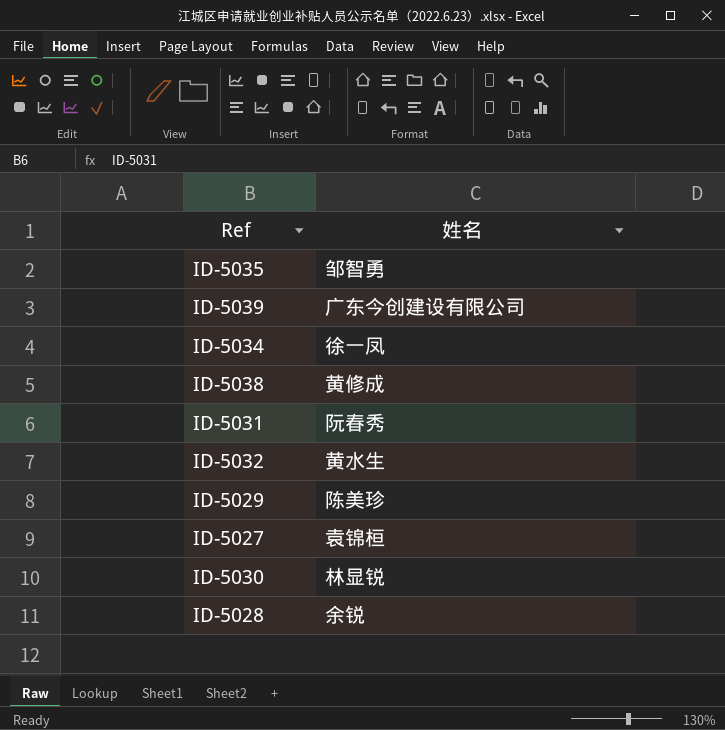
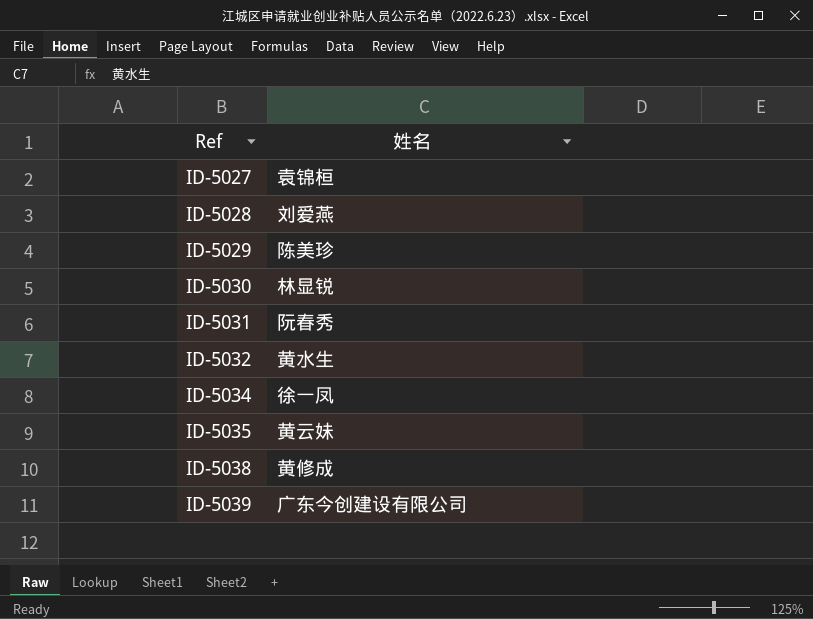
row order: none -> Ref ascending
ID-5028 | 姓名: 余锐 -> 刘爱燕
ID-5035 | 姓名: 邹智勇 -> 黄云妹

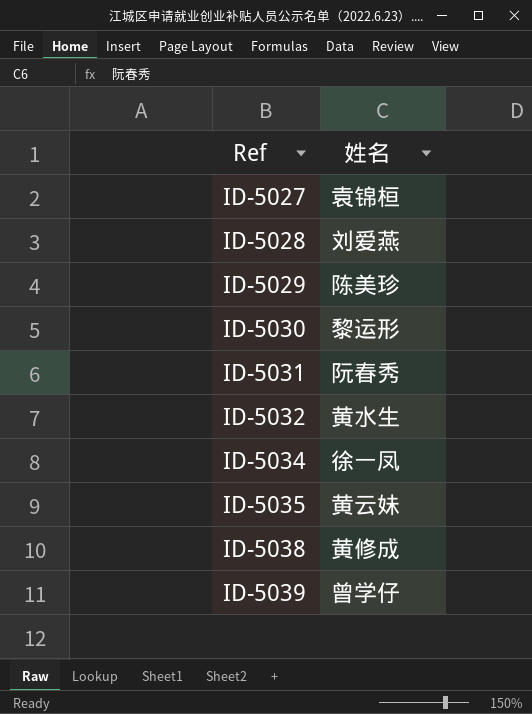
ID-5030 | 姓名: 林显锐 -> 黎运形
ID-5039 | 姓名: 广东今创建设有限公司 -> 曾学仔

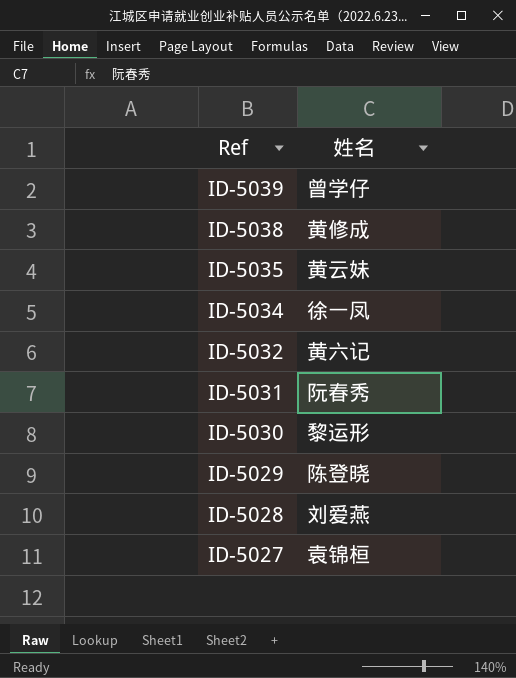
row order: Ref ascending -> Ref descending
ID-5032 | 姓名: 黄水生 -> 黄六记
ID-5029 | 姓名: 陈美珍 -> 陈登晓

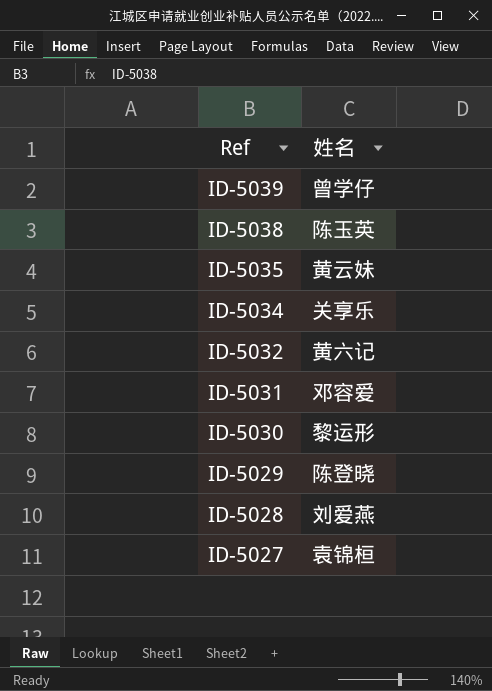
ID-5038 | 姓名: 黄修成 -> 陈玉英
ID-5034 | 姓名: 徐一凤 -> 关享乐
ID-5031 | 姓名: 阮春秀 -> 邓容爱

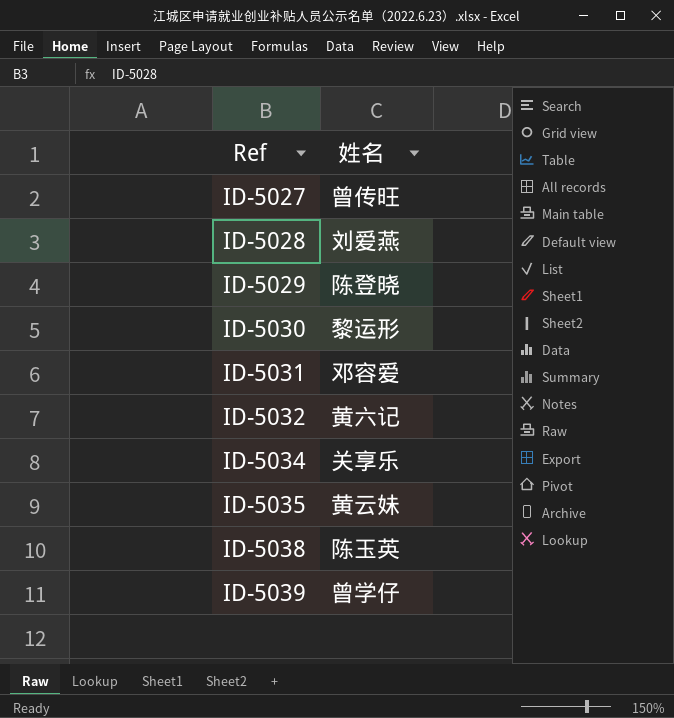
row order: Ref descending -> Ref ascending
ID-5027 | 姓名: 袁锦桓 -> 曾传旺

